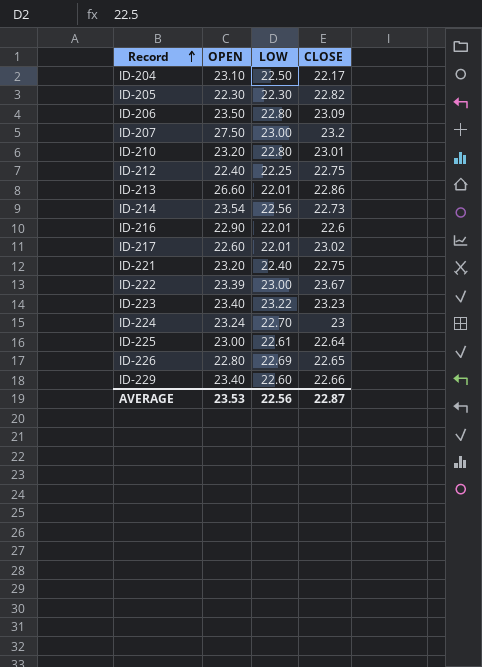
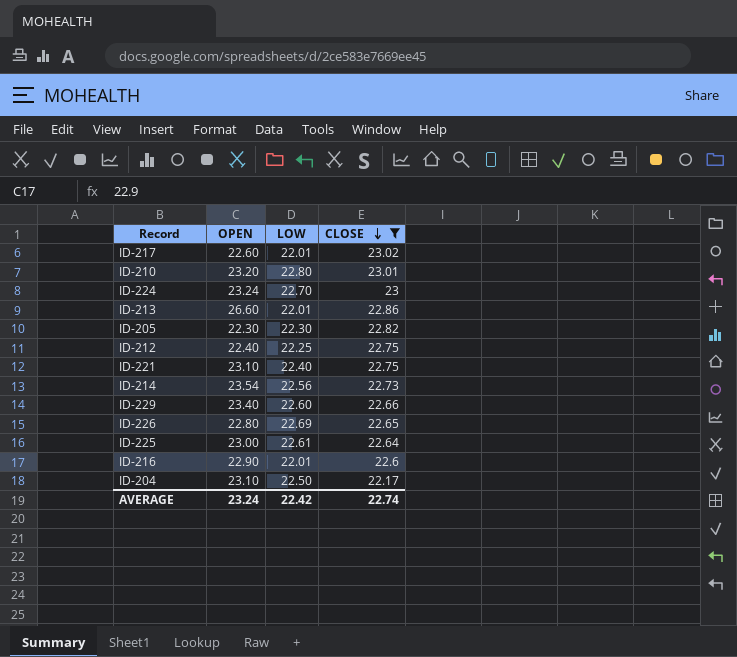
filter: none -> CLOSE <= 23.02
row order: Record ascending -> CLOSE descending
ID-221 | OPEN: 23.20 -> 23.10
AVERAGE | OPEN: 23.53 -> 23.24
AVERAGE | LOW: 22.56 -> 22.42
AVERAGE | CLOSE: 22.87 -> 22.74

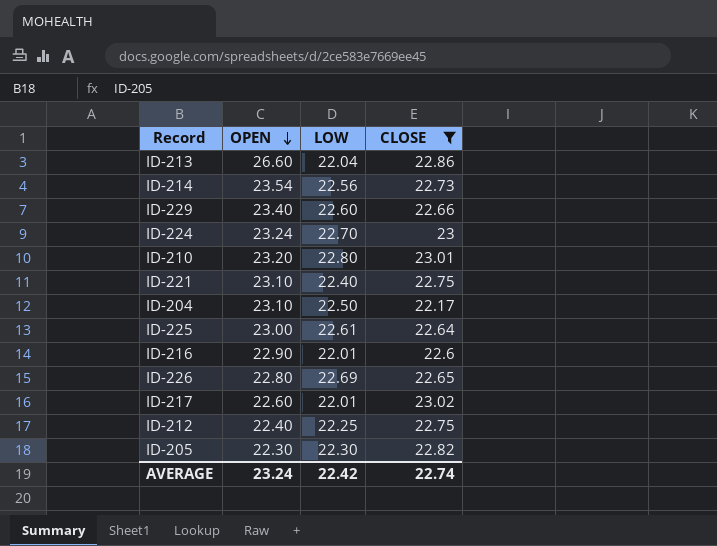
row order: CLOSE descending -> OPEN descending
ID-213 | LOW: 22.01 -> 22.04

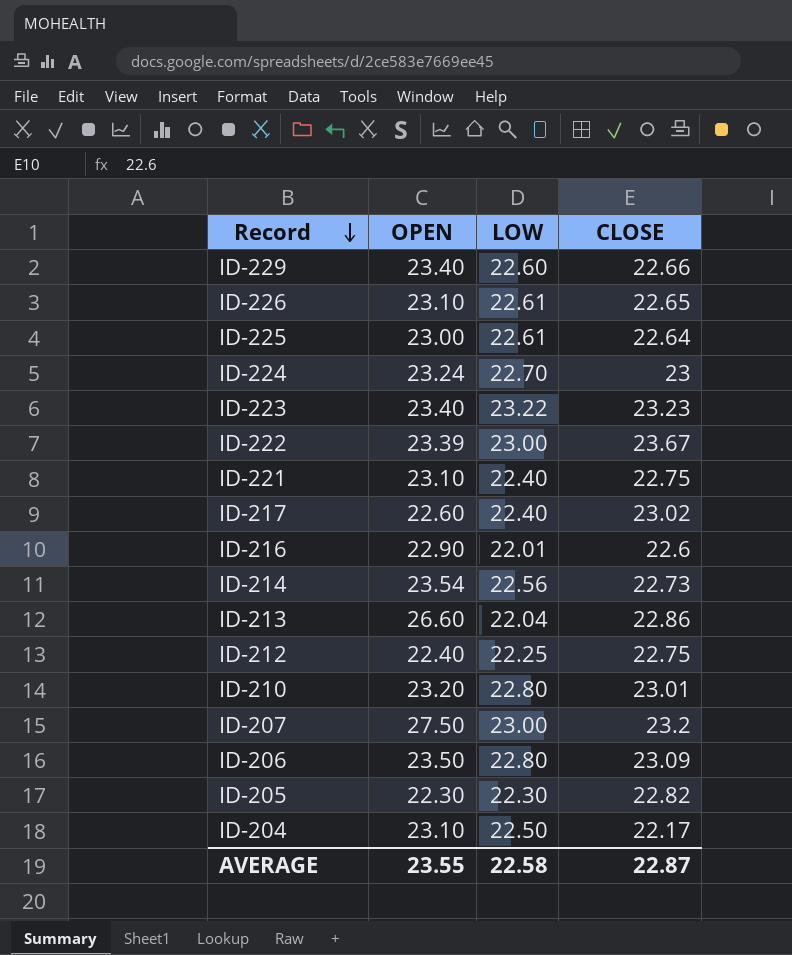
filter: CLOSE <= 23.02 -> none
row order: OPEN descending -> Record descending
ID-226 | OPEN: 22.80 -> 23.10
ID-226 | LOW: 22.69 -> 22.61
ID-217 | LOW: 22.01 -> 22.40
AVERAGE | OPEN: 23.24 -> 23.55
AVERAGE | LOW: 22.42 -> 22.58
AVERAGE | CLOSE: 22.74 -> 22.87

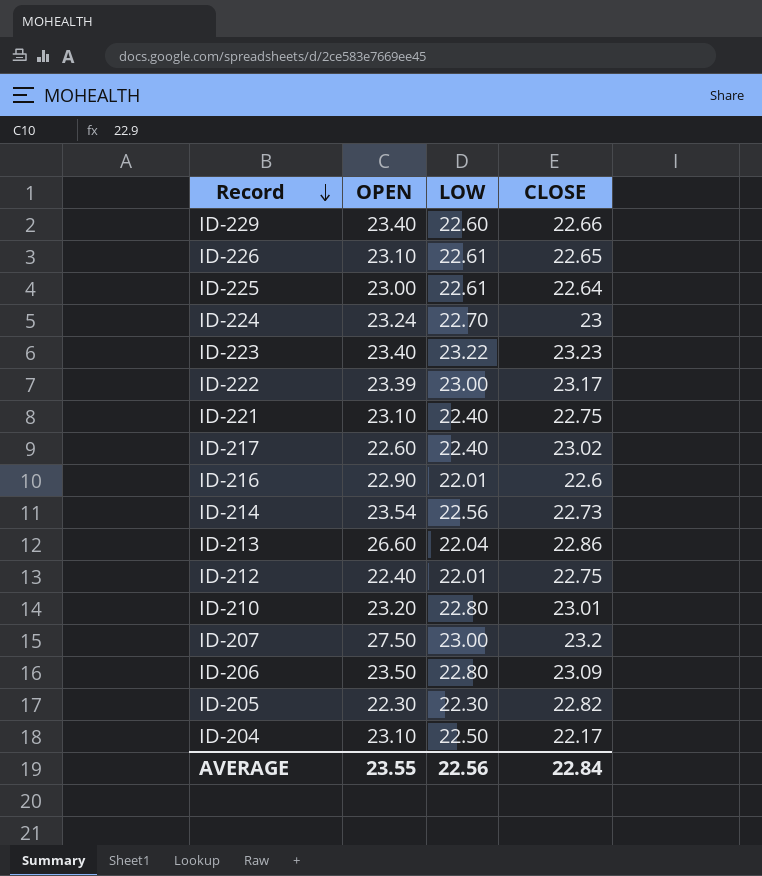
ID-222 | CLOSE: 23.67 -> 23.17
ID-212 | LOW: 22.25 -> 22.01
AVERAGE | LOW: 22.58 -> 22.56
AVERAGE | CLOSE: 22.87 -> 22.84

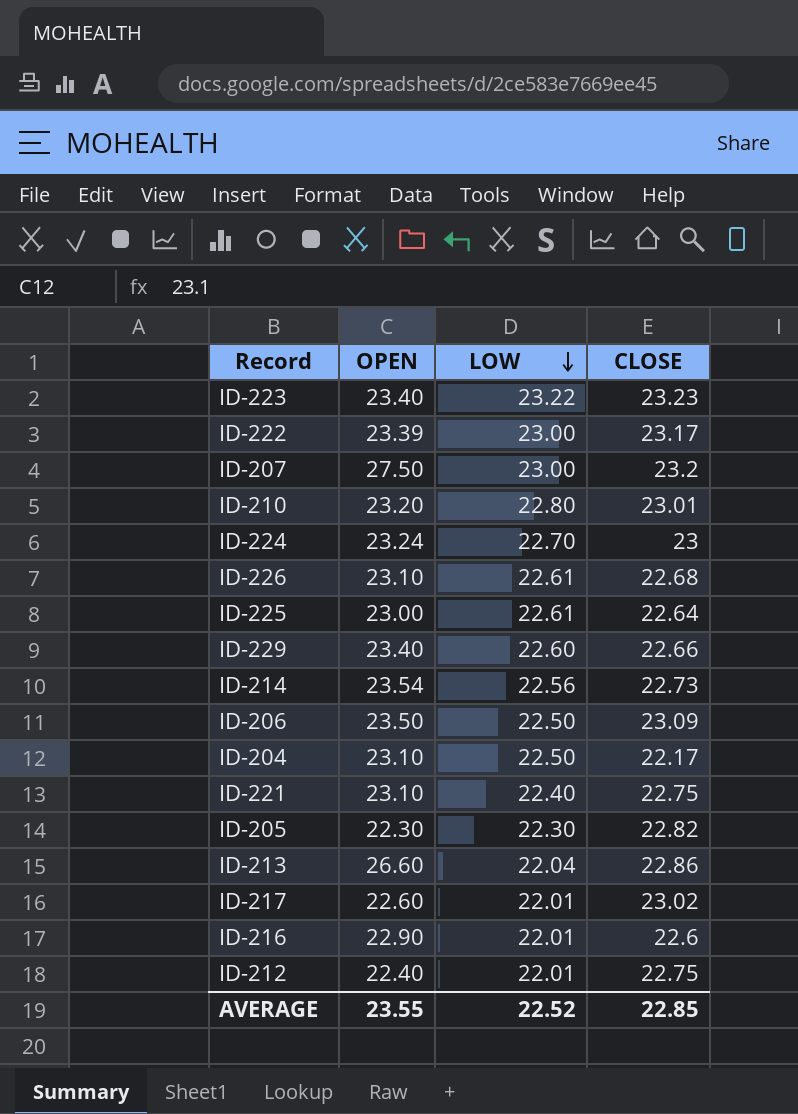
row order: Record descending -> LOW descending
ID-226 | CLOSE: 22.65 -> 22.68
ID-206 | LOW: 22.80 -> 22.50
ID-217 | LOW: 22.40 -> 22.01
AVERAGE | LOW: 22.56 -> 22.52
AVERAGE | CLOSE: 22.84 -> 22.85

